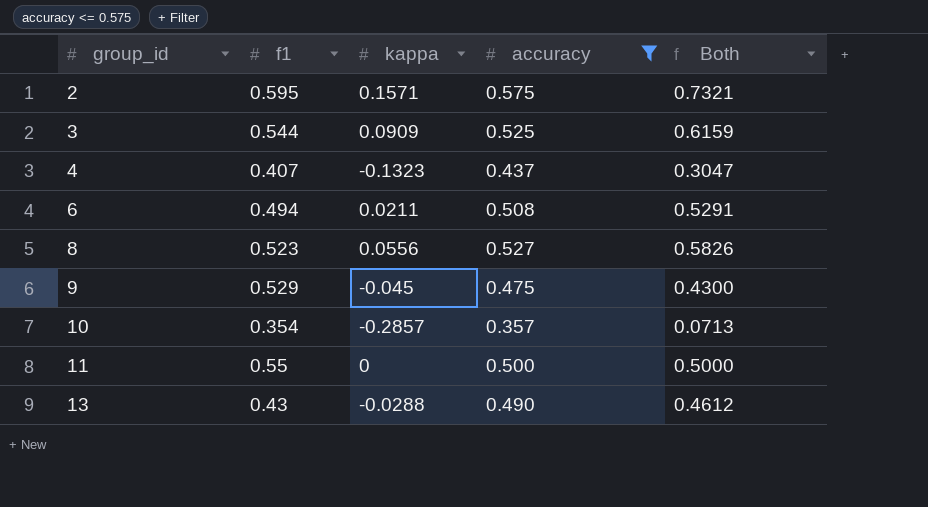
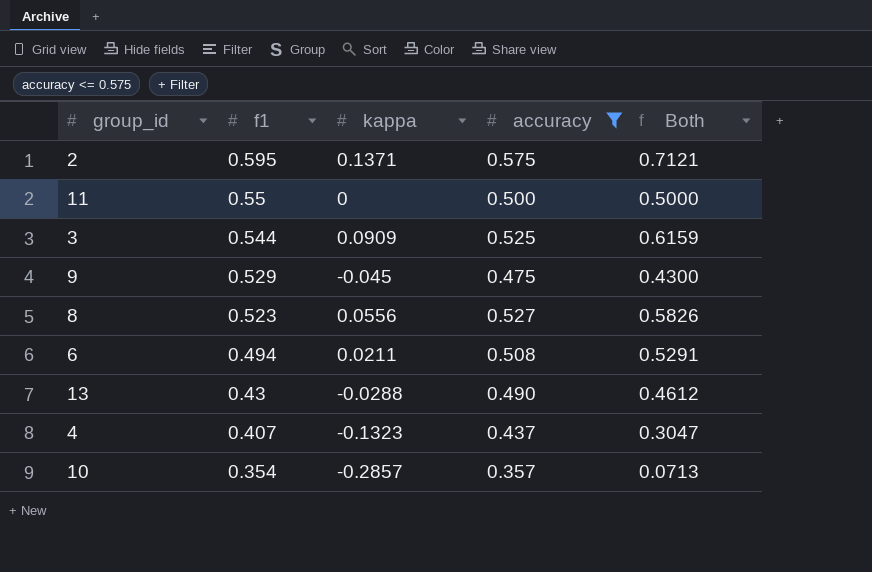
row order: group_id ascending -> f1 descending
2 | kappa: 0.1571 -> 0.1371
2 | Both: 0.7321 -> 0.7121

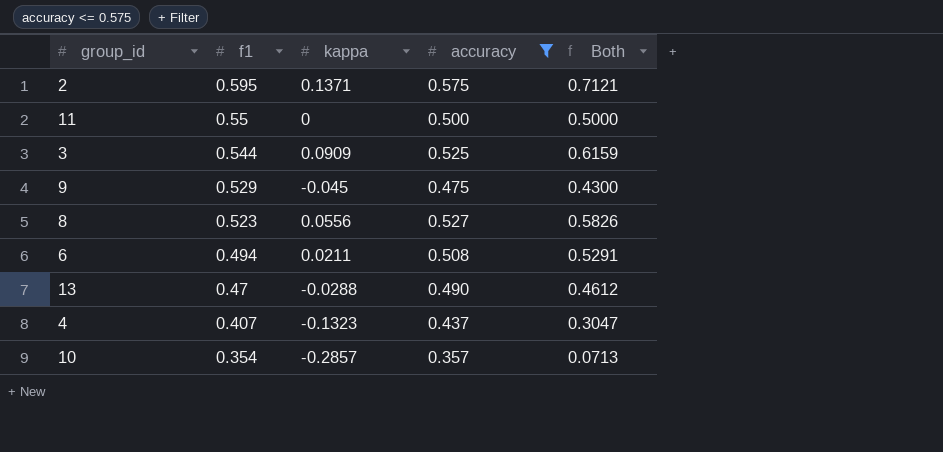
13 | f1: 0.43 -> 0.47

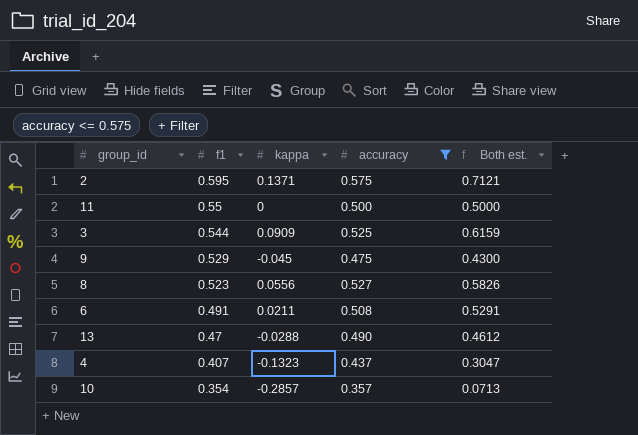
column name: Both -> Both est.
6 | f1: 0.494 -> 0.491

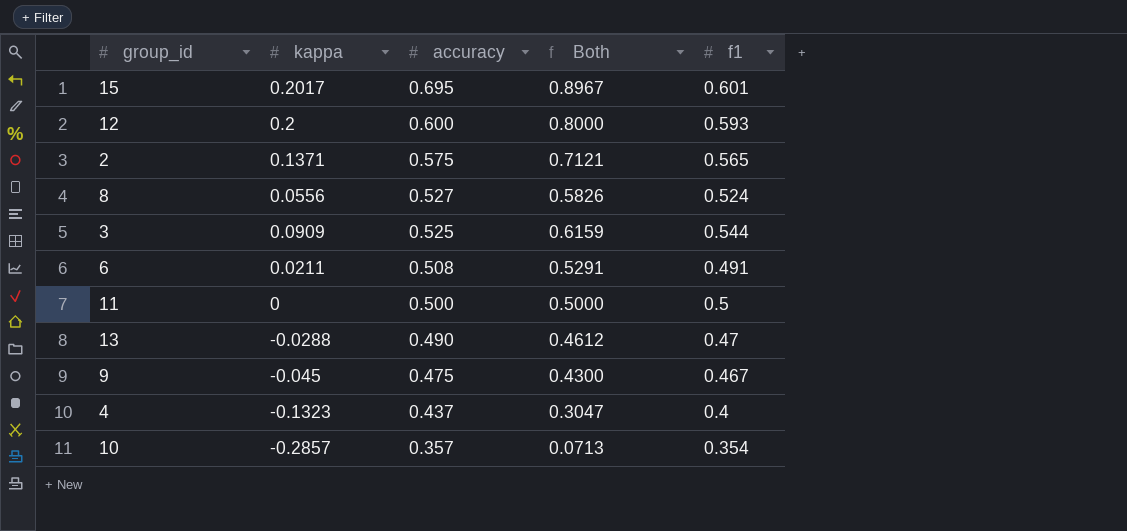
filter: accuracy <= 0.575 -> none
row order: f1 descending -> accuracy descending
column name: Both est. -> Both
column f1 | position: 2 -> 5
2 | f1: 0.595 -> 0.565
8 | f1: 0.523 -> 0.524
11 | f1: 0.55 -> 0.5
9 | f1: 0.529 -> 0.467
4 | f1: 0.407 -> 0.4

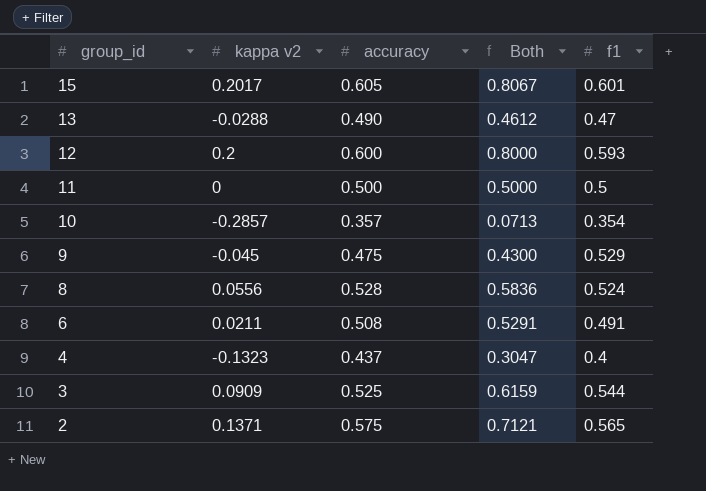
row order: accuracy descending -> group_id descending
column name: kappa -> kappa v2
15 | accuracy: 0.695 -> 0.605
15 | Both: 0.8967 -> 0.8067
9 | f1: 0.467 -> 0.529
8 | accuracy: 0.527 -> 0.528
8 | Both: 0.5826 -> 0.5836

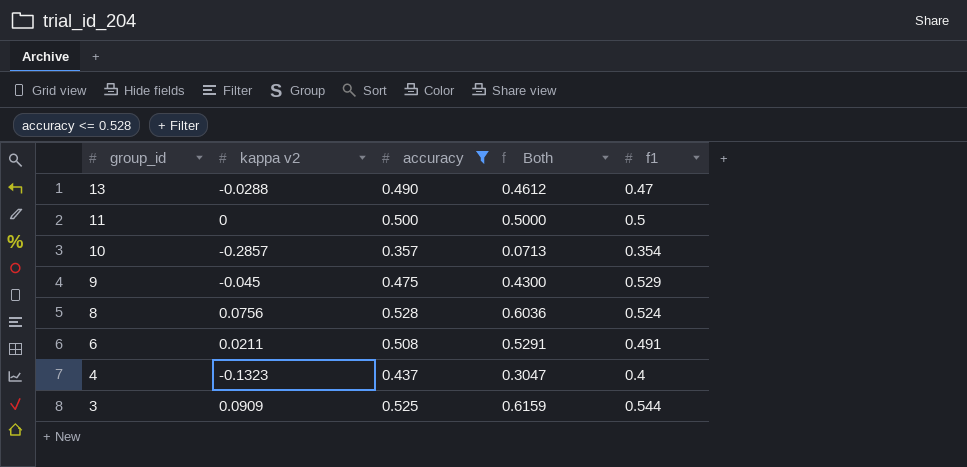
filter: none -> accuracy <= 0.528
8 | kappa v2: 0.0556 -> 0.0756
8 | Both: 0.5836 -> 0.6036

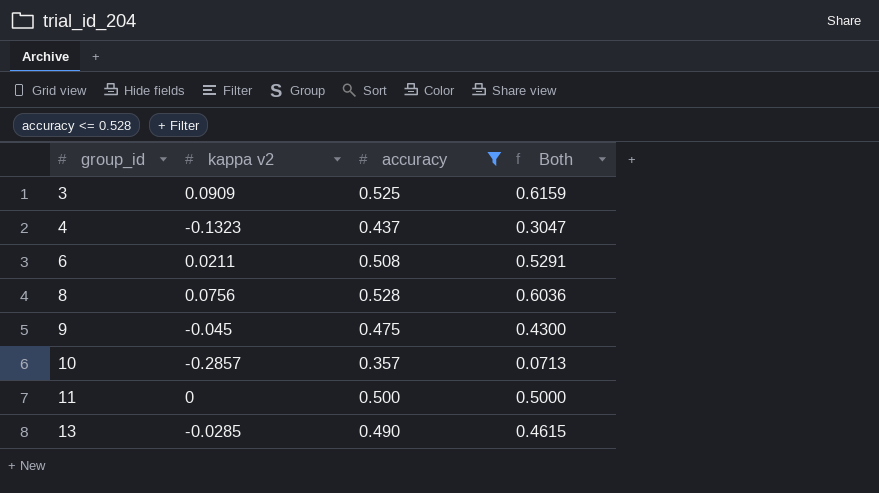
row order: group_id descending -> group_id ascending
column f1 | position: 5 -> none
13 | kappa v2: -0.0288 -> -0.0285
13 | Both: 0.4612 -> 0.4615

